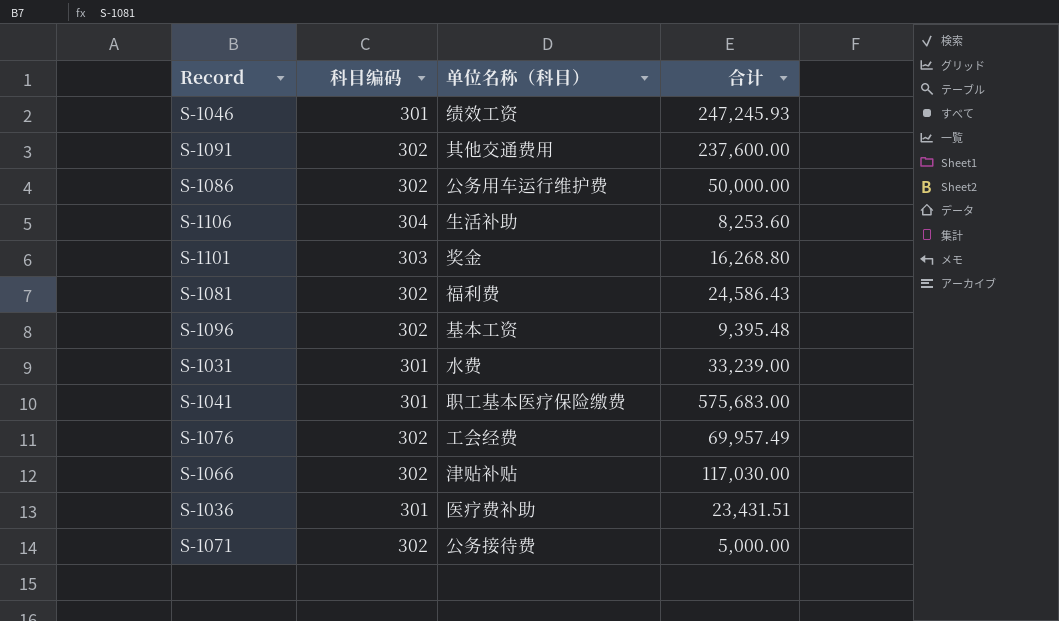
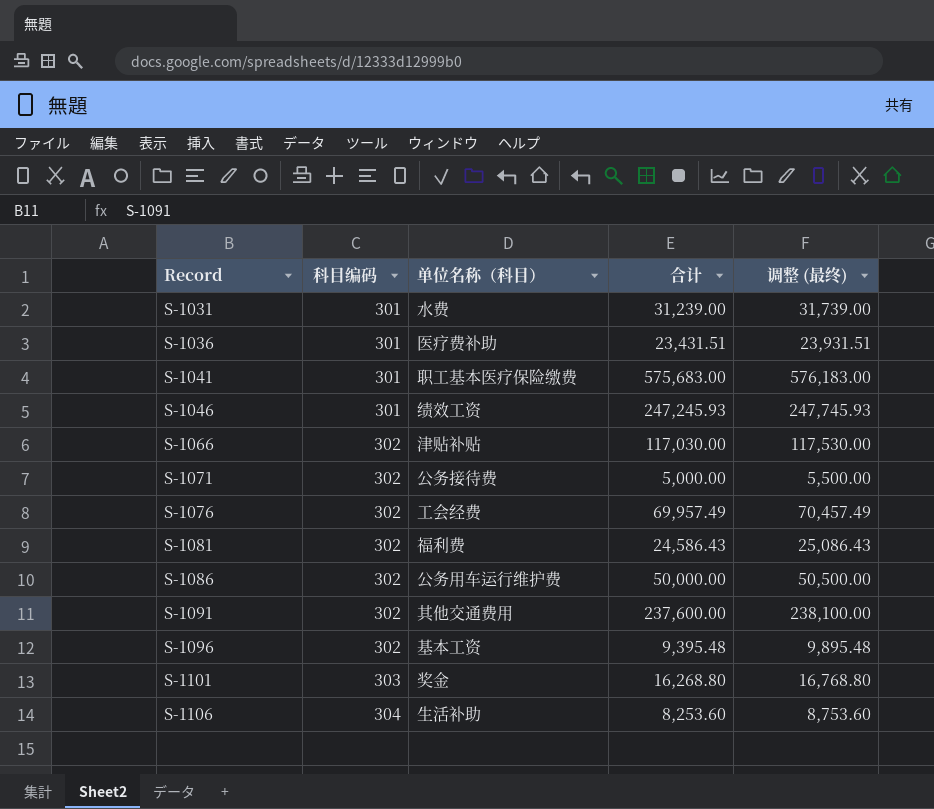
row order: none -> Record ascending
column 调整 (最终) | formula: none -> [合计] + 500
S-1031 | 合计: 33,239.00 -> 31,239.00

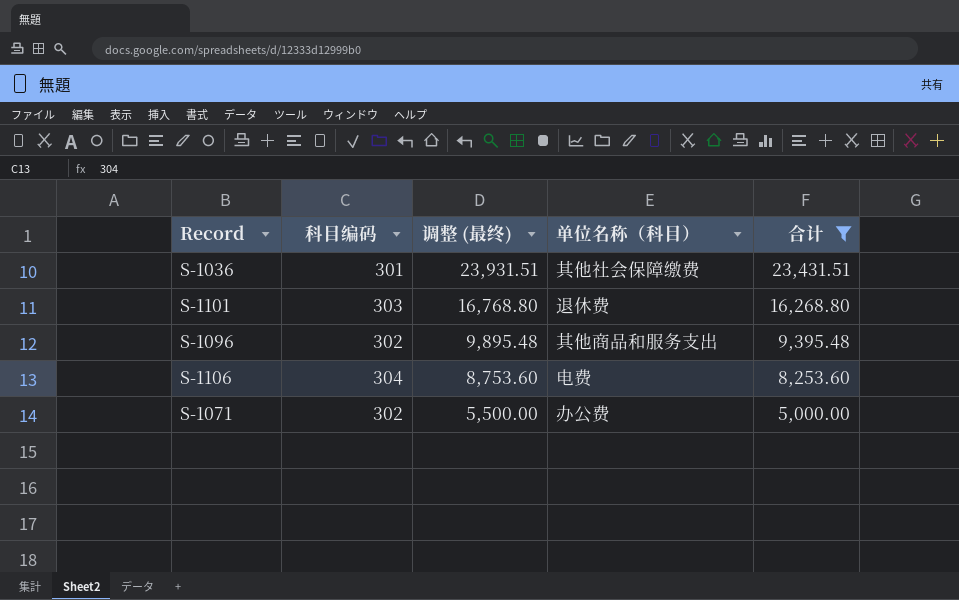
filter: none -> 合计 <= 23,431.51
row order: Record ascending -> 调整 (最终) descending
column 调整 (最终) | position: 5 -> 3
S-1036 | 单位名称（科目）: 医疗费补助 -> 其他社会保障缴费
S-1101 | 单位名称（科目）: 奖金 -> 退休费
S-1096 | 单位名称（科目）: 基本工资 -> 其他商品和服务支出
S-1106 | 单位名称（科目）: 生活补助 -> 电费
S-1071 | 单位名称（科目）: 公务接待费 -> 办公费

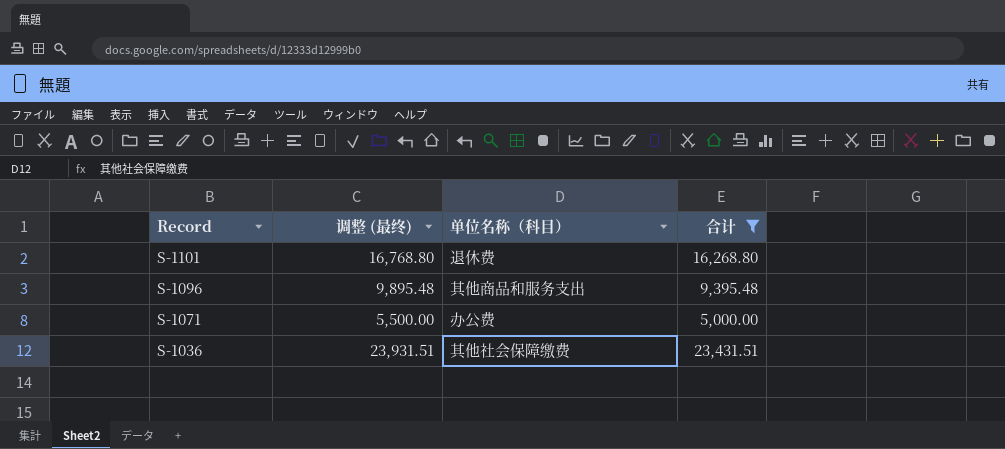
row order: 调整 (最终) descending -> Record descending
column 科目编码 | position: 2 -> none
row S-1106: 304 | 8,753.60 | 电费 | 8,253.60 -> none

